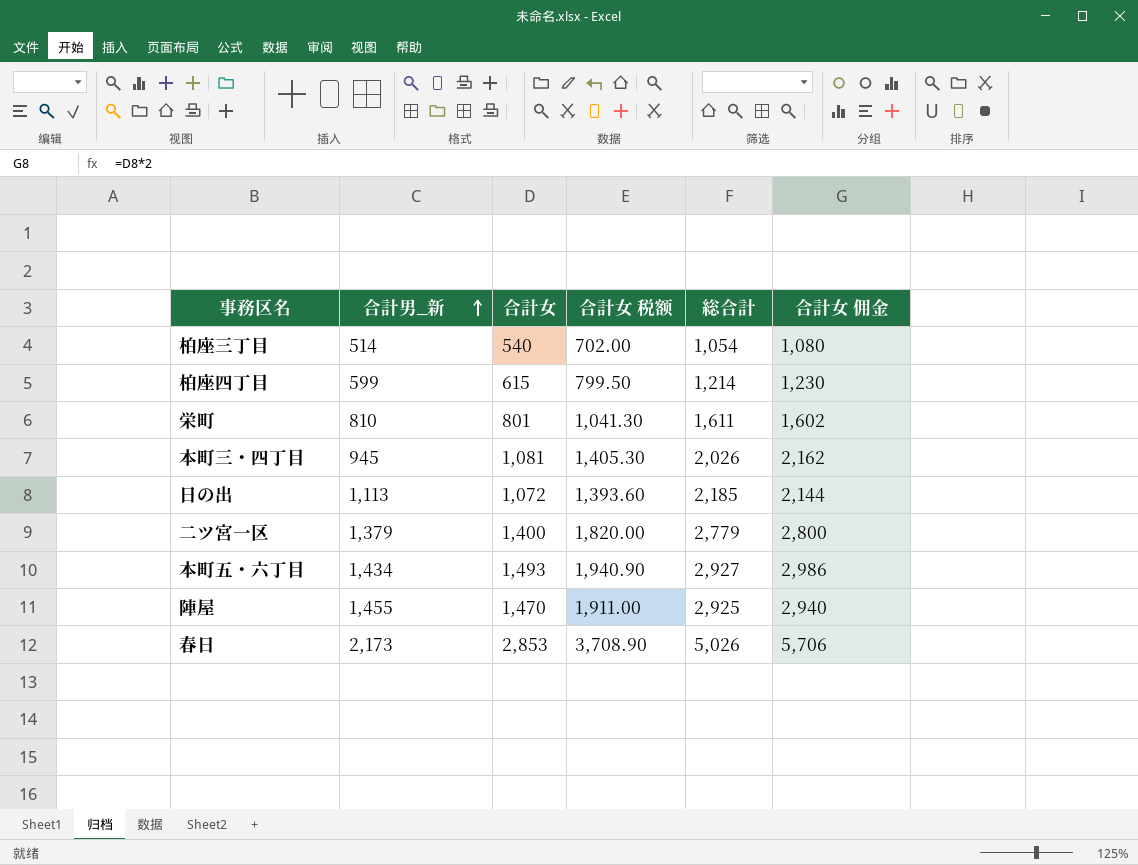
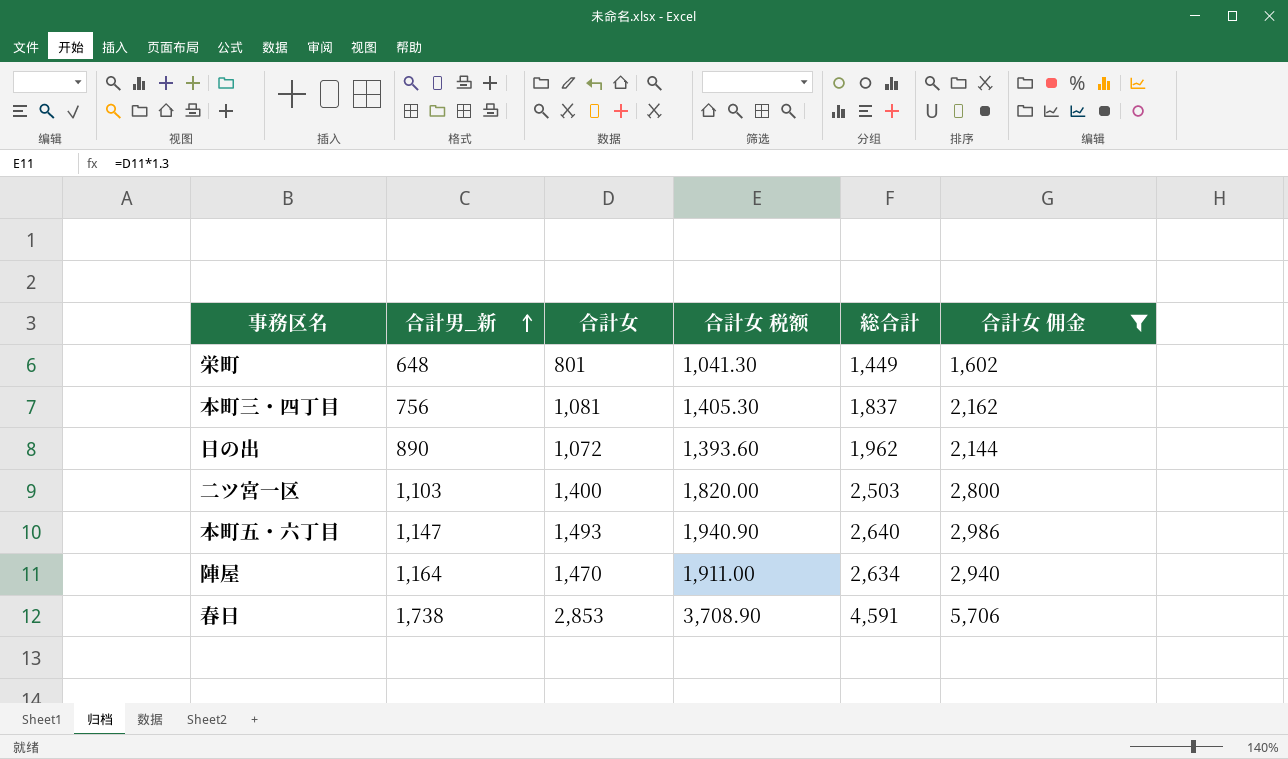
filter: none -> 合計女 佣金 >= 1,602
栄町 | 合計男_新: 810 -> 648
栄町 | 総合計: 1,611 -> 1,449
本町三・四丁目 | 合計男_新: 945 -> 756
本町三・四丁目 | 総合計: 2,026 -> 1,837
日の出 | 合計男_新: 1,113 -> 890
日の出 | 総合計: 2,185 -> 1,962
二ツ宮一区 | 合計男_新: 1,379 -> 1,103
二ツ宮一区 | 総合計: 2,779 -> 2,503
本町五・六丁目 | 合計男_新: 1,434 -> 1,147
本町五・六丁目 | 総合計: 2,927 -> 2,640
陣屋 | 合計男_新: 1,455 -> 1,164
陣屋 | 総合計: 2,925 -> 2,634
春日 | 合計男_新: 2,173 -> 1,738
春日 | 総合計: 5,026 -> 4,591

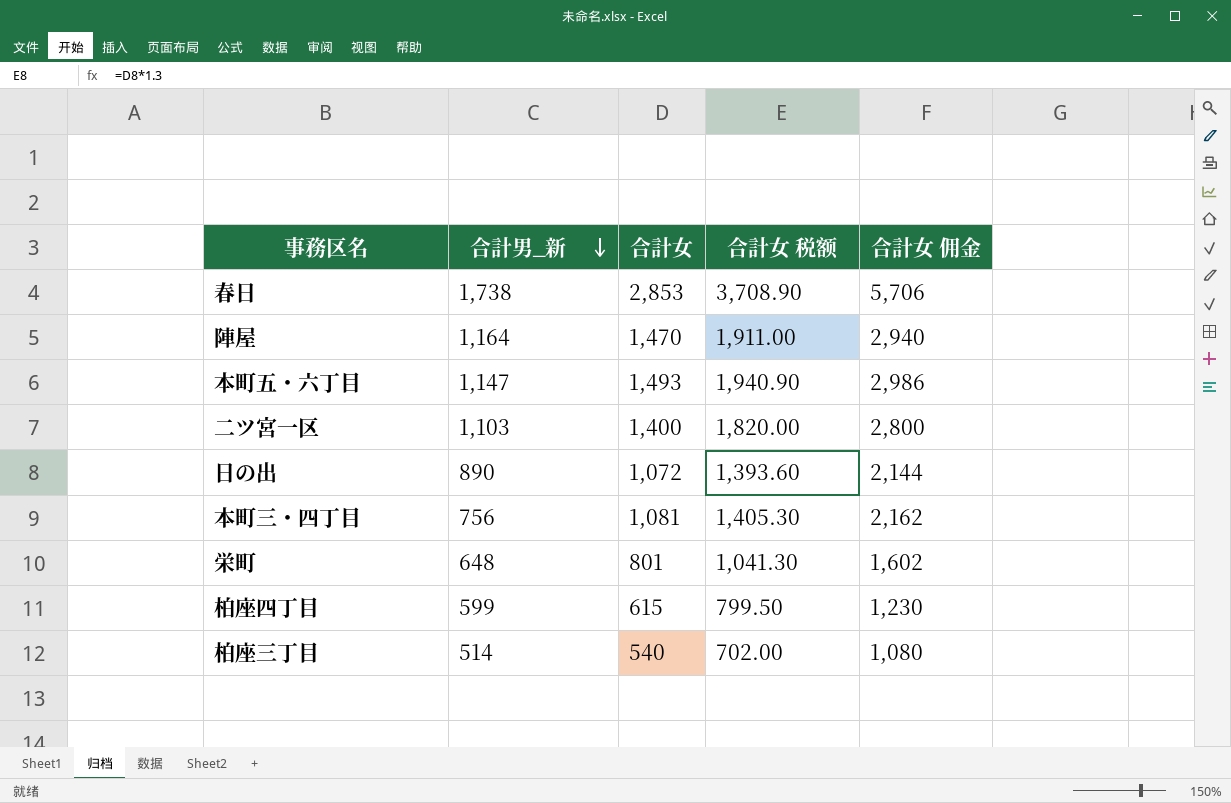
filter: 合計女 佣金 >= 1,602 -> none
row order: 合計男_新 ascending -> 合計男_新 descending
column 総合計 | formula: [合計男_新] + [合計女] -> none

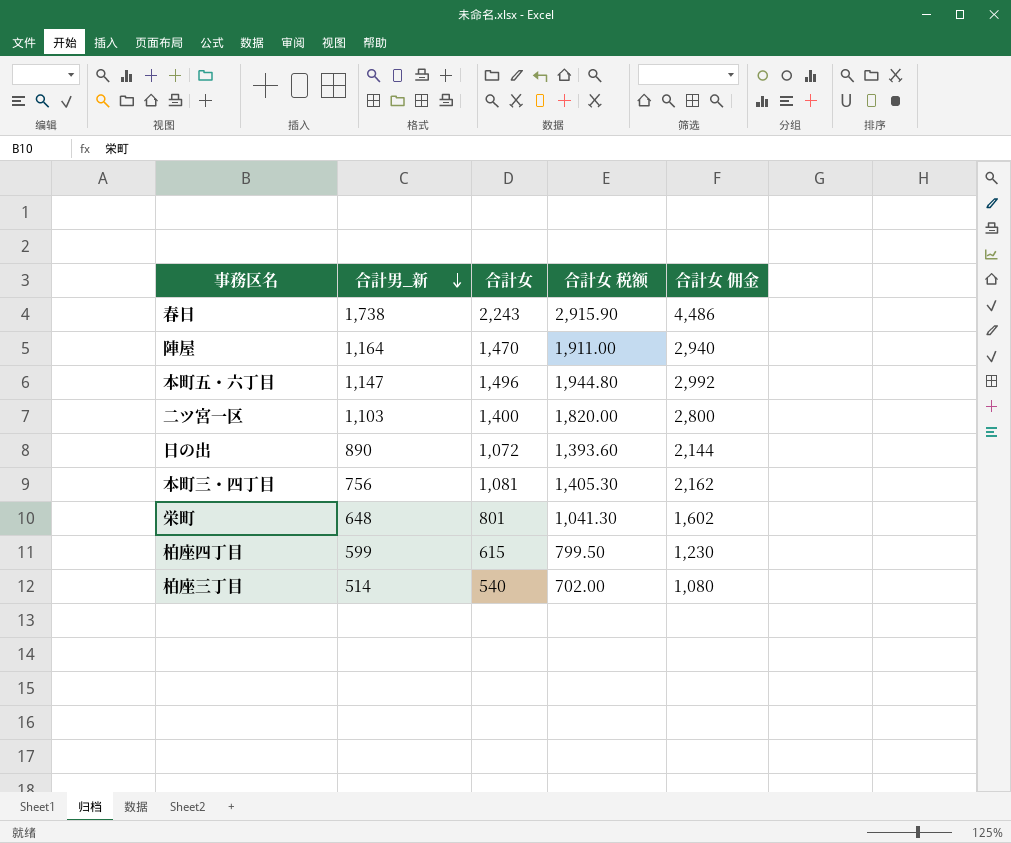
春日 | 合計女: 2,853 -> 2,243
春日 | 合計女 税额: 3,708.90 -> 2,915.90
春日 | 合計女 佣金: 5,706 -> 4,486
本町五・六丁目 | 合計女: 1,493 -> 1,496
本町五・六丁目 | 合計女 税额: 1,940.90 -> 1,944.80
本町五・六丁目 | 合計女 佣金: 2,986 -> 2,992

